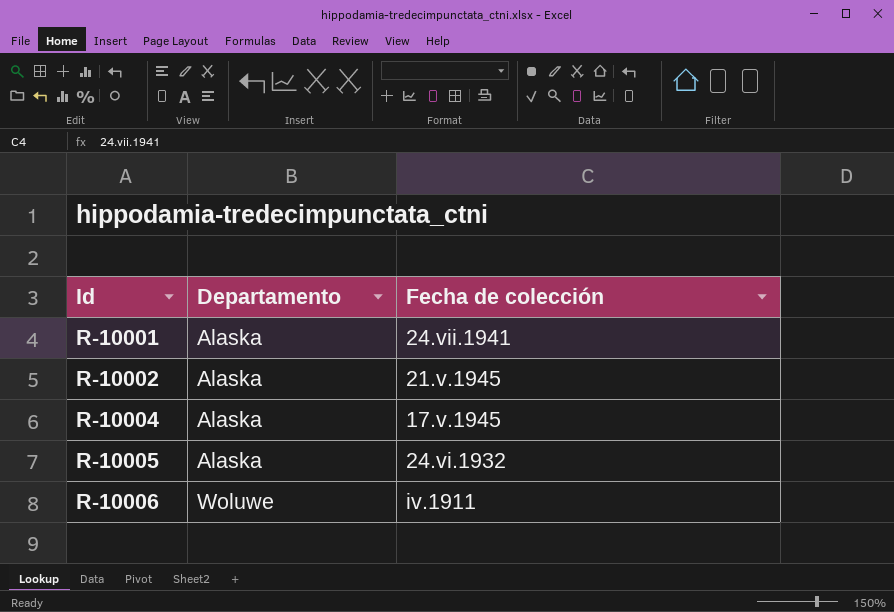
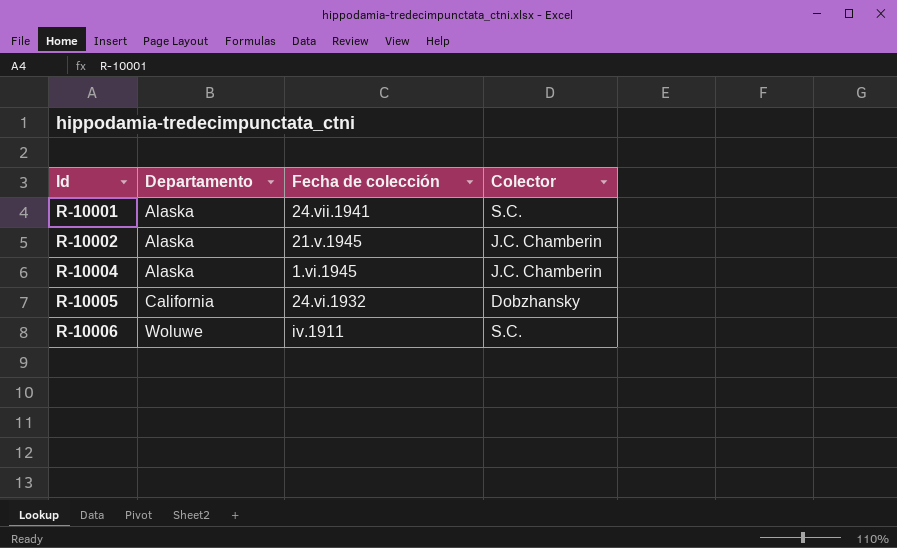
column Colector | position: none -> 4
R-10004 | Fecha de colección: 17.v.1945 -> 1.vi.1945
R-10005 | Departamento: Alaska -> California

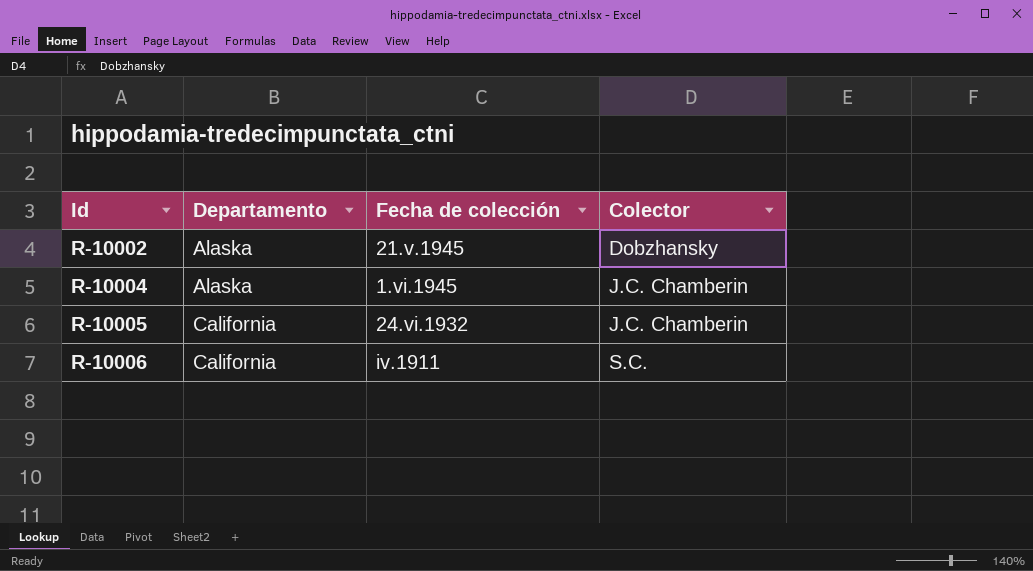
row R-10001: Alaska | 24.vii.1941 | S.C. -> none
R-10002 | Colector: J.C. Chamberin -> Dobzhansky
R-10005 | Colector: Dobzhansky -> J.C. Chamberin
R-10006 | Departamento: Woluwe -> California

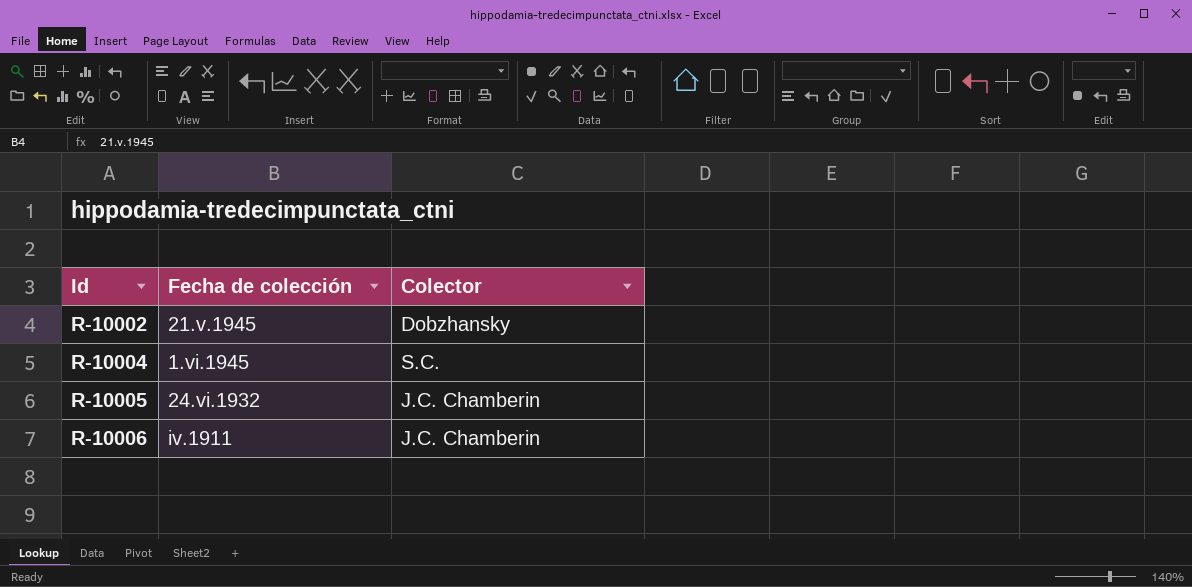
column Departamento | position: 2 -> none
R-10004 | Colector: J.C. Chamberin -> S.C.
R-10006 | Colector: S.C. -> J.C. Chamberin

